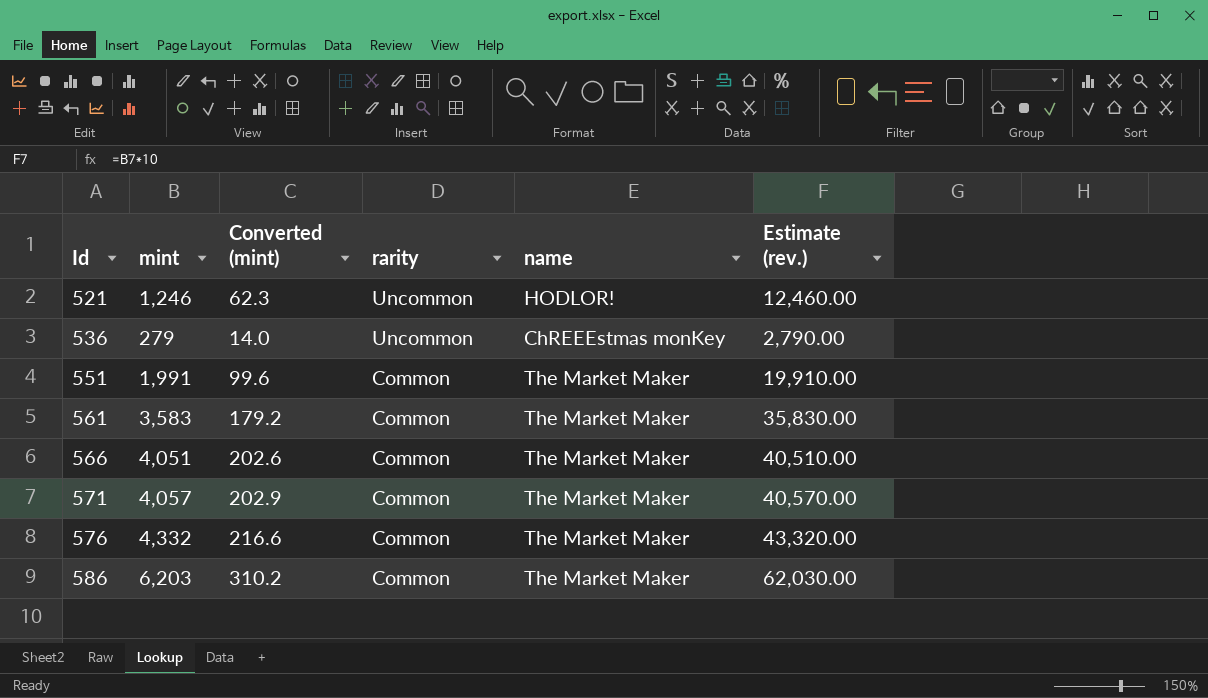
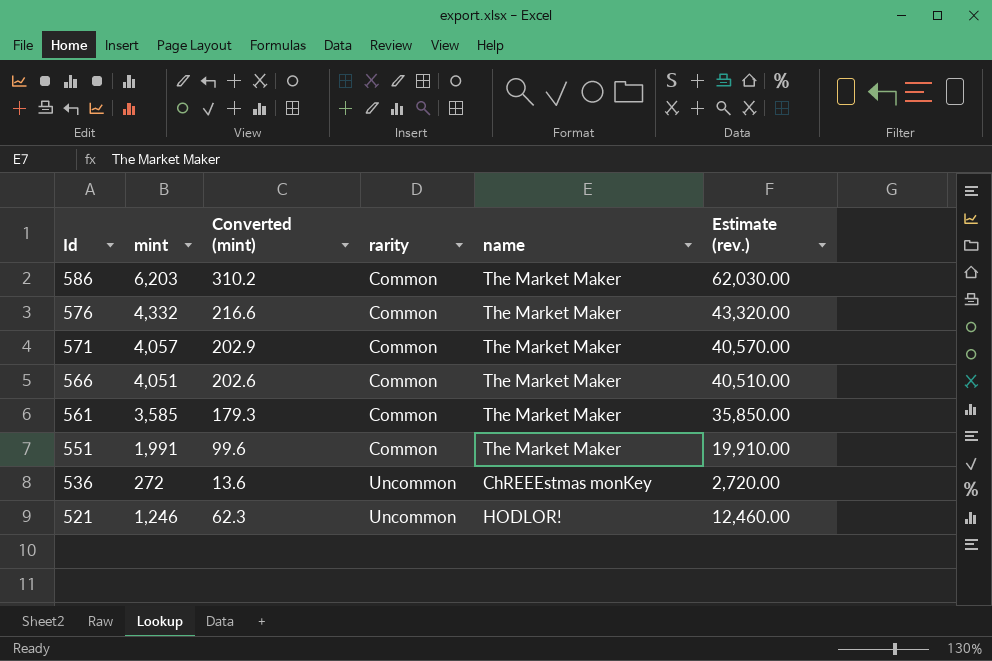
row order: Id ascending -> Id descending
561 | mint: 3,583 -> 3,585
561 | Converted (mint): 179.2 -> 179.3
561 | Estimate (rev.): 35,830.00 -> 35,850.00
536 | mint: 279 -> 272
536 | Converted (mint): 14.0 -> 13.6
536 | Estimate (rev.): 2,790.00 -> 2,720.00

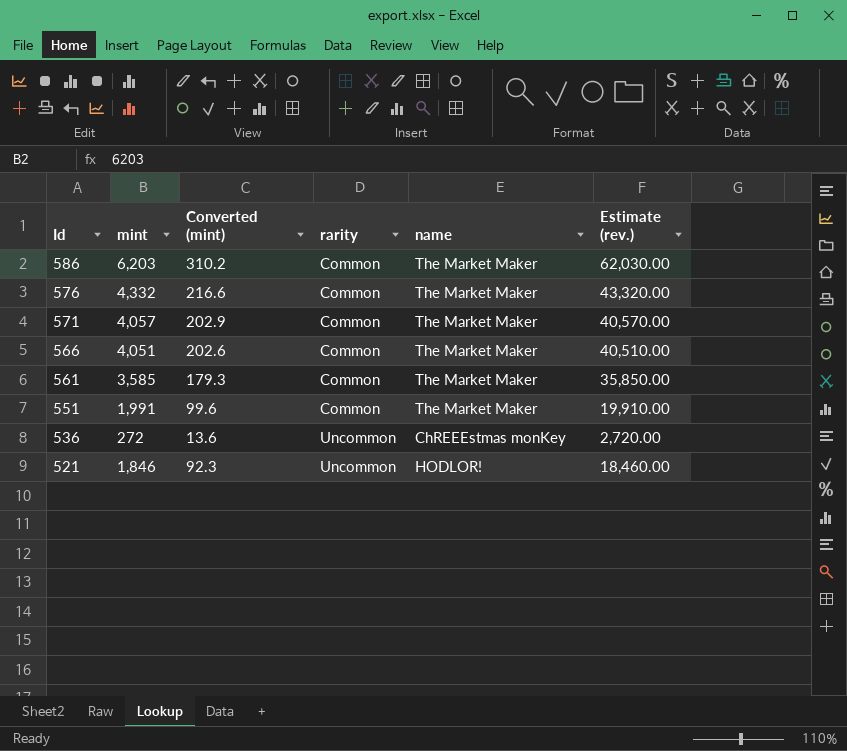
521 | mint: 1,246 -> 1,846
521 | Converted (mint): 62.3 -> 92.3
521 | Estimate (rev.): 12,460.00 -> 18,460.00

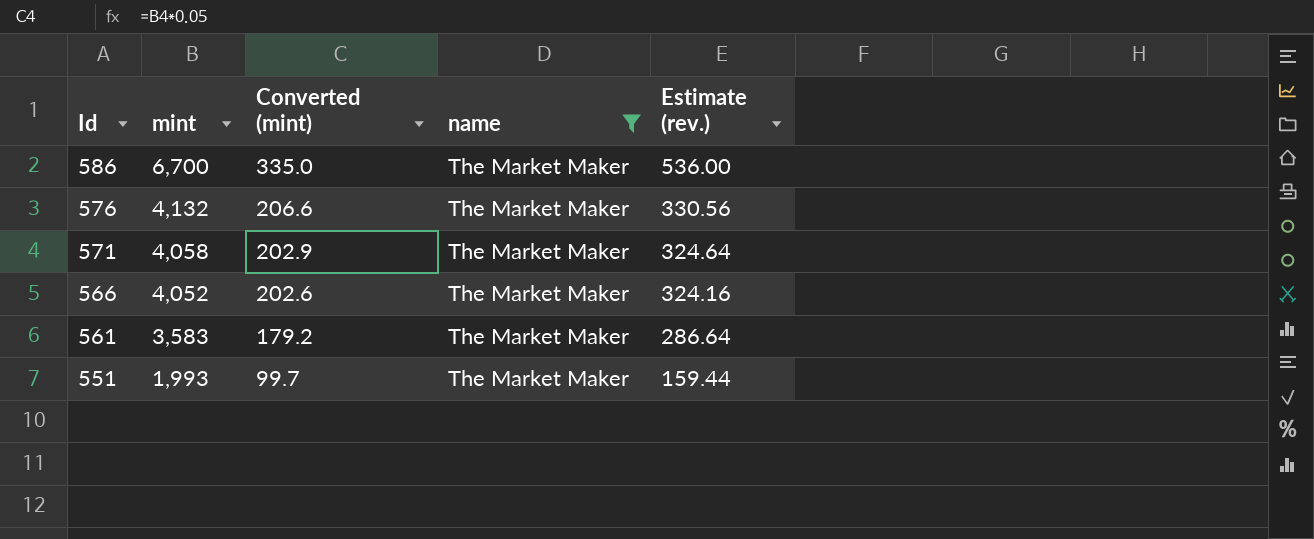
filter: none -> name = The Market Maker
column rarity | position: 4 -> none
column Estimate (rev.) | formula: [mint] * 10 -> [mint] * 0.08
586 | mint: 6,203 -> 6,700
586 | Converted (mint): 310.2 -> 335.0
576 | mint: 4,332 -> 4,132
576 | Converted (mint): 216.6 -> 206.6
571 | mint: 4,057 -> 4,058
566 | mint: 4,051 -> 4,052
561 | mint: 3,585 -> 3,583
561 | Converted (mint): 179.3 -> 179.2
551 | mint: 1,991 -> 1,993
551 | Converted (mint): 99.6 -> 99.7

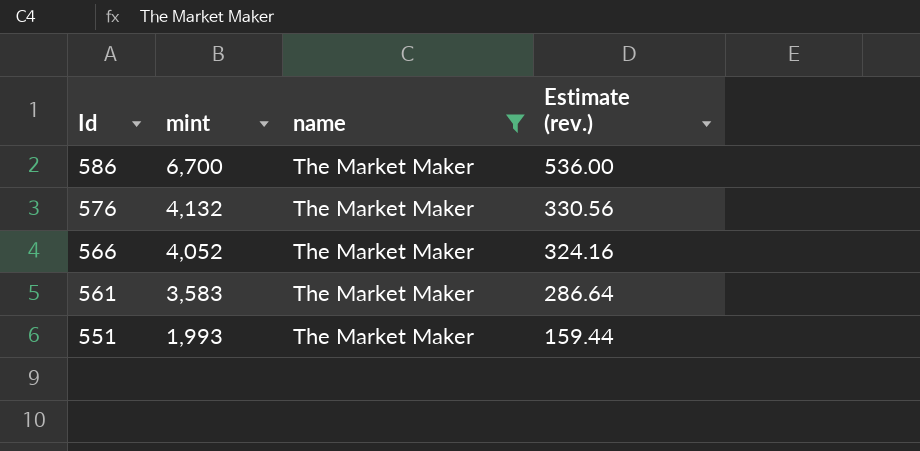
column Converted (mint) | formula: [mint] * 0.05 -> none
row 571: 4,058 | 202.9 | The Market Maker | 324.64 -> none

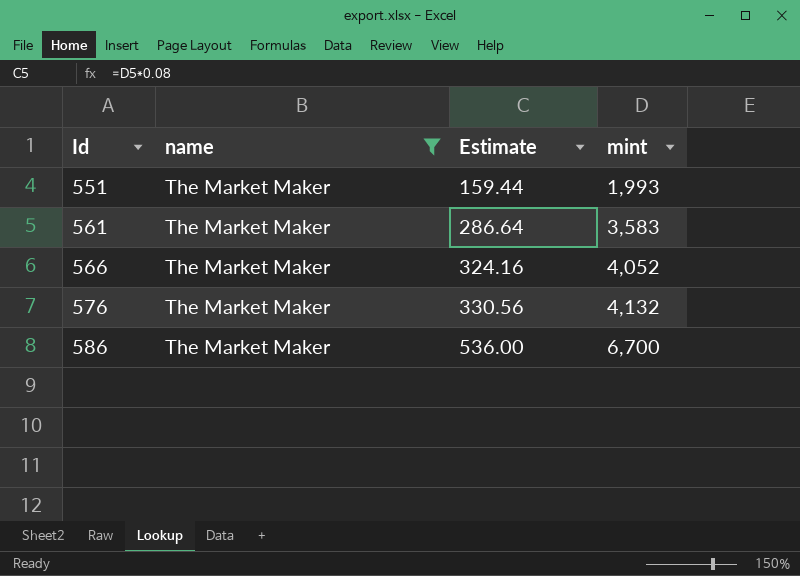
row order: Id descending -> Id ascending
column name: Estimate (rev.) -> Estimate
column mint | position: 2 -> 4

